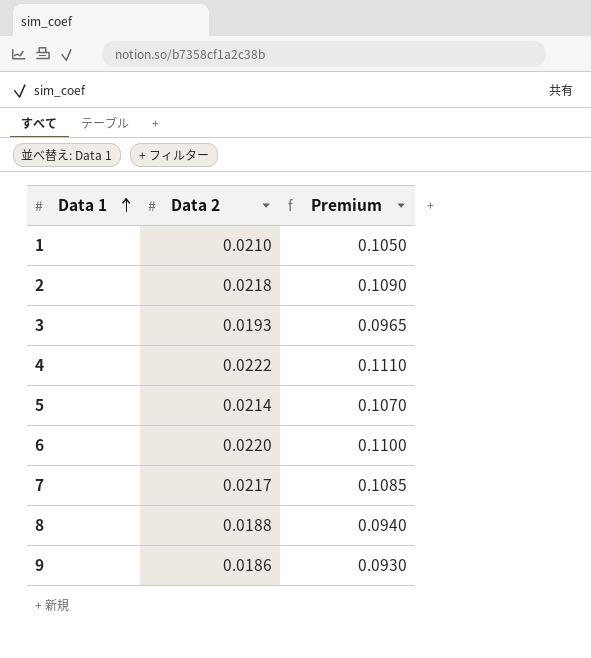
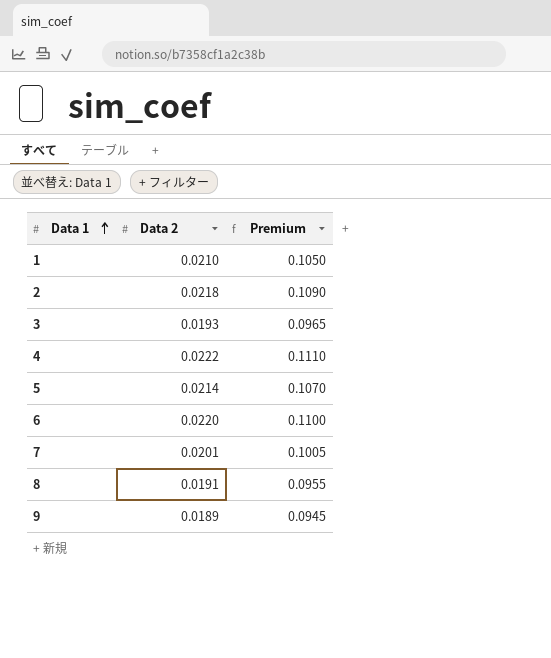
7 | Data 2: 0.0217 -> 0.0201
7 | Premium: 0.1085 -> 0.1005
8 | Data 2: 0.0188 -> 0.0191
8 | Premium: 0.0940 -> 0.0955
9 | Data 2: 0.0186 -> 0.0189
9 | Premium: 0.0930 -> 0.0945

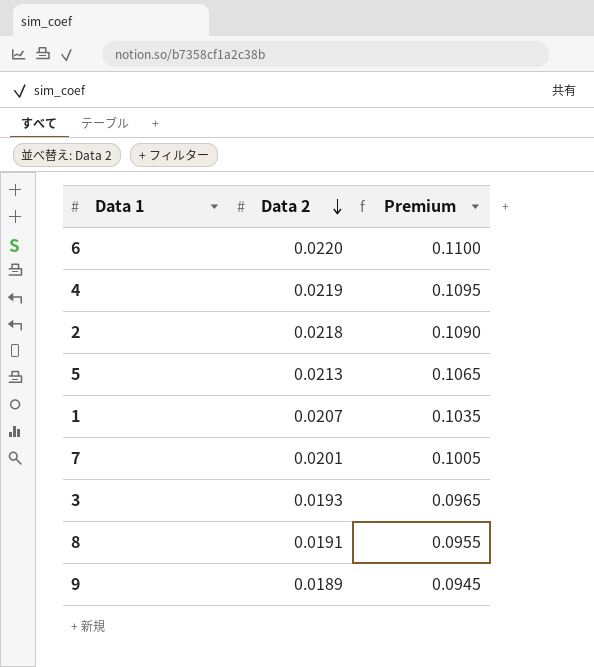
row order: Data 1 ascending -> Data 2 descending
4 | Data 2: 0.0222 -> 0.0219
4 | Premium: 0.1110 -> 0.1095
5 | Data 2: 0.0214 -> 0.0213
5 | Premium: 0.1070 -> 0.1065
1 | Data 2: 0.0210 -> 0.0207
1 | Premium: 0.1050 -> 0.1035

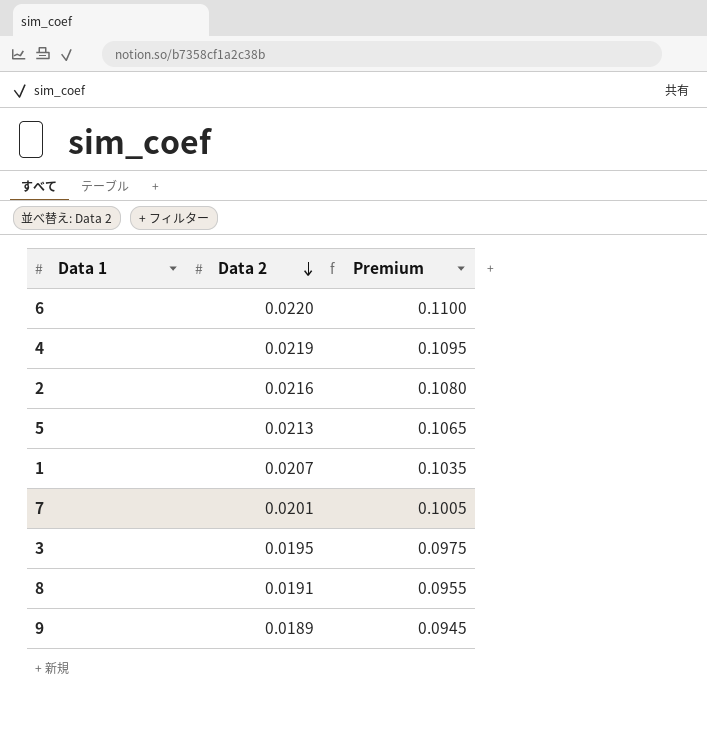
2 | Data 2: 0.0218 -> 0.0216
2 | Premium: 0.1090 -> 0.1080
3 | Data 2: 0.0193 -> 0.0195
3 | Premium: 0.0965 -> 0.0975

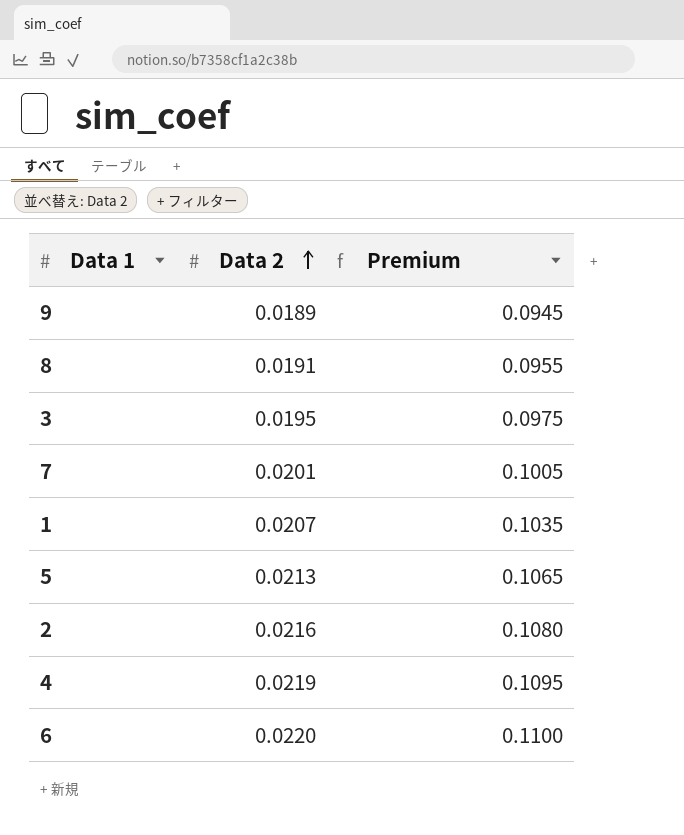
row order: Data 2 descending -> Data 2 ascending

